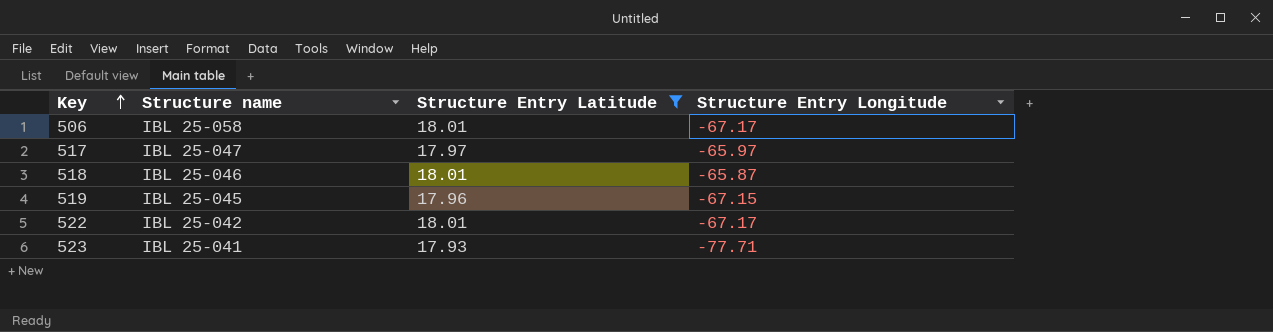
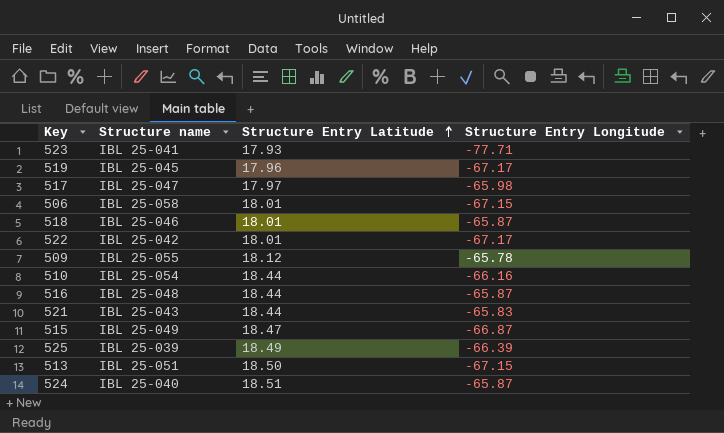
filter: Structure Entry Latitude <= 18.01 -> none
row order: Key ascending -> Structure Entry Latitude ascending
519 | Structure Entry Longitude: -67.15 -> -67.17
517 | Structure Entry Longitude: -65.97 -> -65.98
506 | Structure Entry Longitude: -67.17 -> -67.15

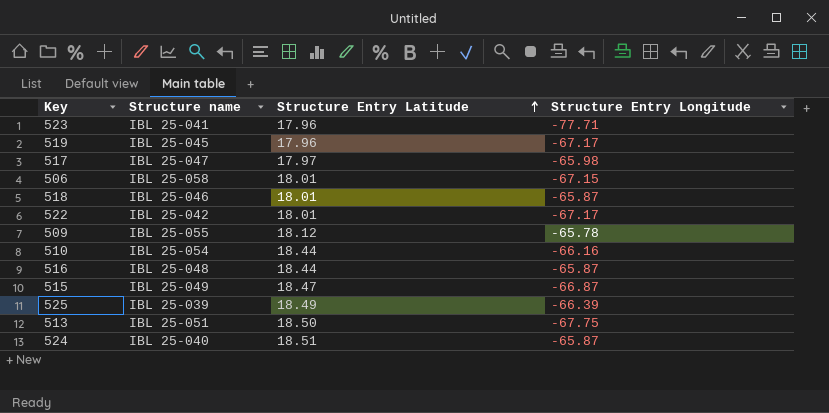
row 521: IBL 25-043 | 18.44 | -65.83 -> none
523 | Structure Entry Latitude: 17.93 -> 17.96
513 | Structure Entry Longitude: -67.15 -> -67.75

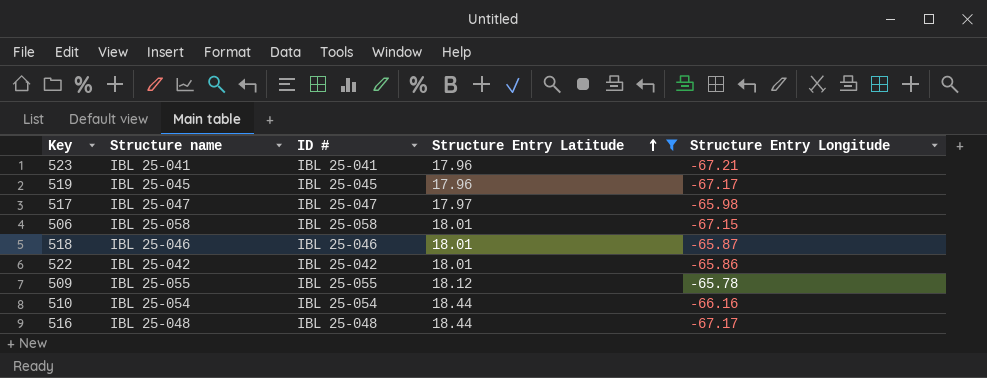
filter: none -> Structure Entry Latitude <= 18.44
column ID # | position: none -> 3
523 | Structure Entry Longitude: -77.71 -> -67.21
522 | Structure Entry Longitude: -67.17 -> -65.86
516 | Structure Entry Longitude: -65.87 -> -67.17

